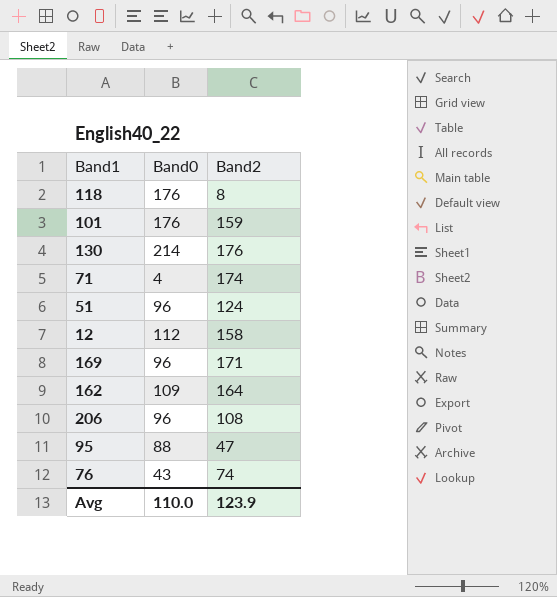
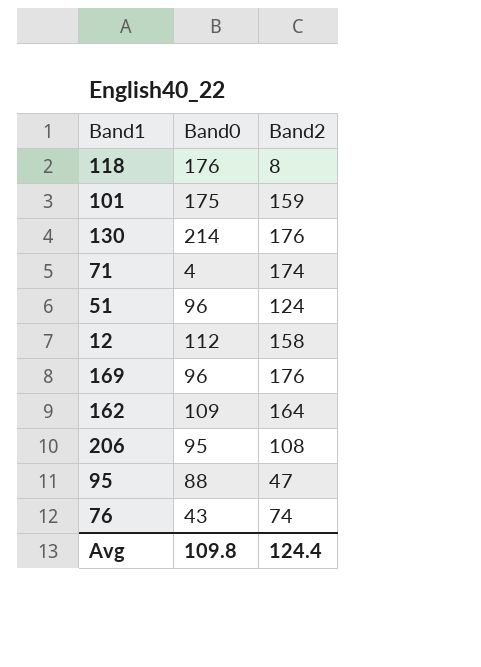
101 | Band0: 176 -> 175
169 | Band2: 171 -> 176
206 | Band0: 96 -> 95
Avg | Band0: 110.0 -> 109.8
Avg | Band2: 123.9 -> 124.4

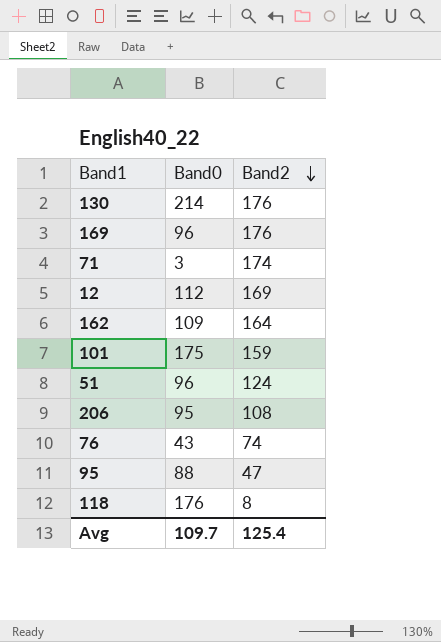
row order: none -> Band2 descending
71 | Band0: 4 -> 3
12 | Band2: 158 -> 169
Avg | Band0: 109.8 -> 109.7
Avg | Band2: 124.4 -> 125.4

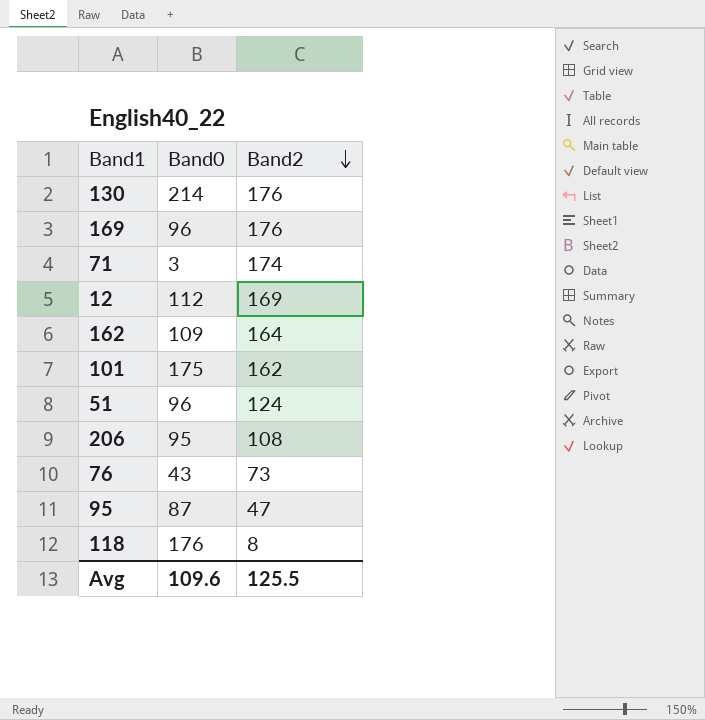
101 | Band2: 159 -> 162
76 | Band2: 74 -> 73
95 | Band0: 88 -> 87
Avg | Band0: 109.7 -> 109.6
Avg | Band2: 125.4 -> 125.5

